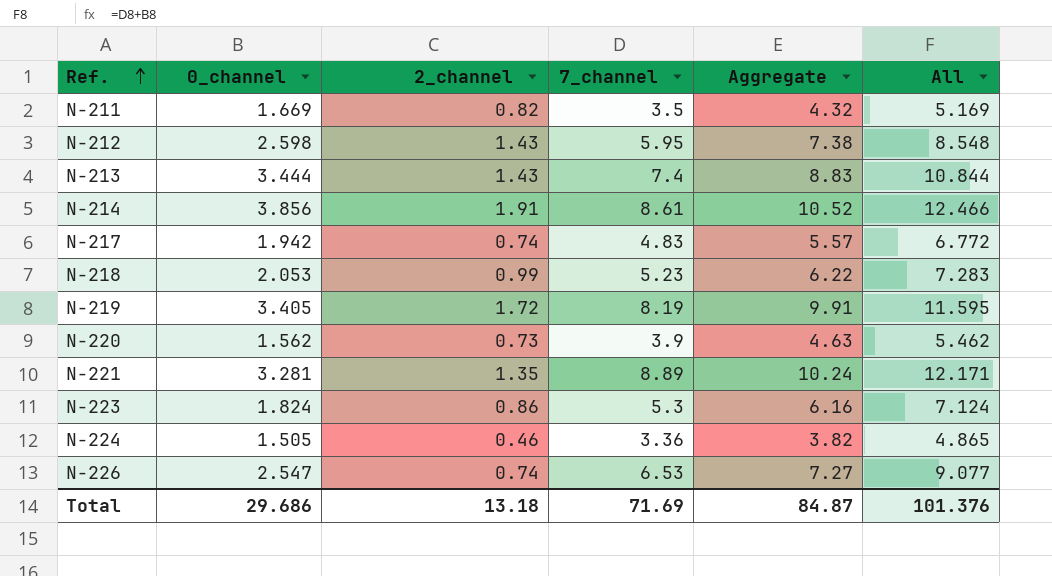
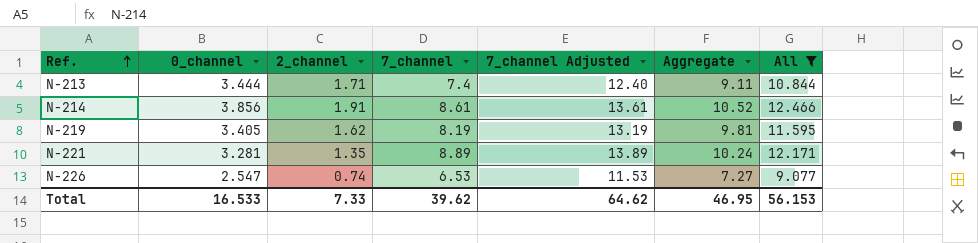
filter: none -> All >= 9.077
column 7_channel Adjusted | formula: none -> [7_channel] + 5
N-213 | 2_channel: 1.43 -> 1.71
N-213 | Aggregate: 8.83 -> 9.11
N-219 | 2_channel: 1.72 -> 1.62
N-219 | Aggregate: 9.91 -> 9.81
Total | 0_channel: 29.686 -> 16.533
Total | 2_channel: 13.18 -> 7.33
Total | 7_channel: 71.69 -> 39.62
Total | Aggregate: 84.87 -> 46.95
Total | All: 101.376 -> 56.153

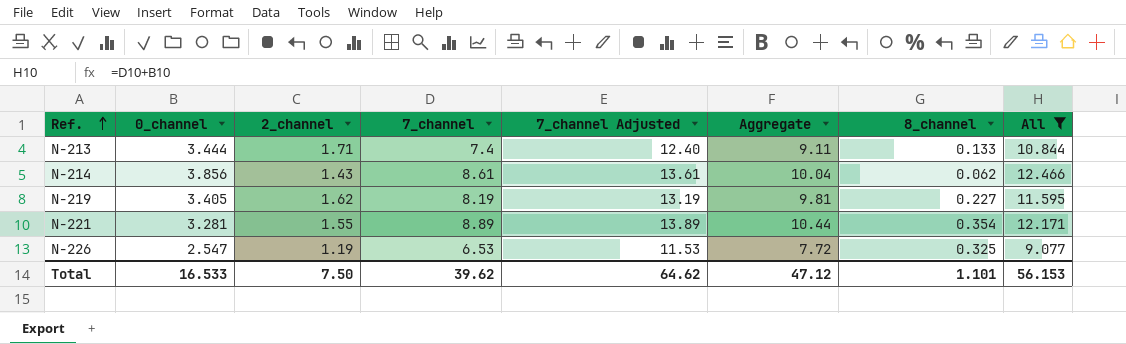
column 8_channel | position: none -> 7
N-214 | 2_channel: 1.91 -> 1.43
N-214 | Aggregate: 10.52 -> 10.04
N-221 | 2_channel: 1.35 -> 1.55
N-221 | Aggregate: 10.24 -> 10.44
N-226 | 2_channel: 0.74 -> 1.19
N-226 | Aggregate: 7.27 -> 7.72
Total | 2_channel: 7.33 -> 7.50
Total | Aggregate: 46.95 -> 47.12

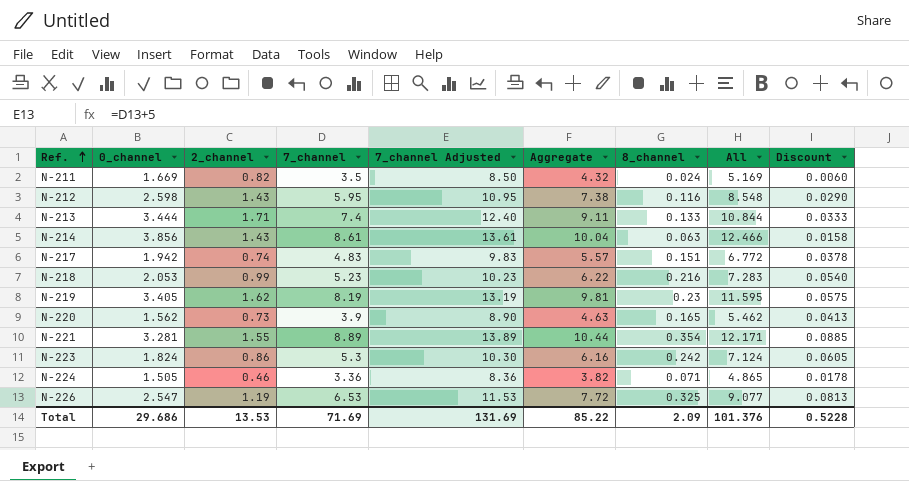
filter: All >= 9.077 -> none
column Discount | formula: none -> [8_channel] * 0.25
N-214 | 8_channel: 0.062 -> 0.063
N-219 | 8_channel: 0.227 -> 0.23
Total | 0_channel: 16.533 -> 29.686
Total | 2_channel: 7.50 -> 13.53
Total | 7_channel: 39.62 -> 71.69
Total | 7_channel Adjusted: 64.62 -> 131.69
Total | Aggregate: 47.12 -> 85.22
Total | 8_channel: 1.101 -> 2.09
Total | All: 56.153 -> 101.376

